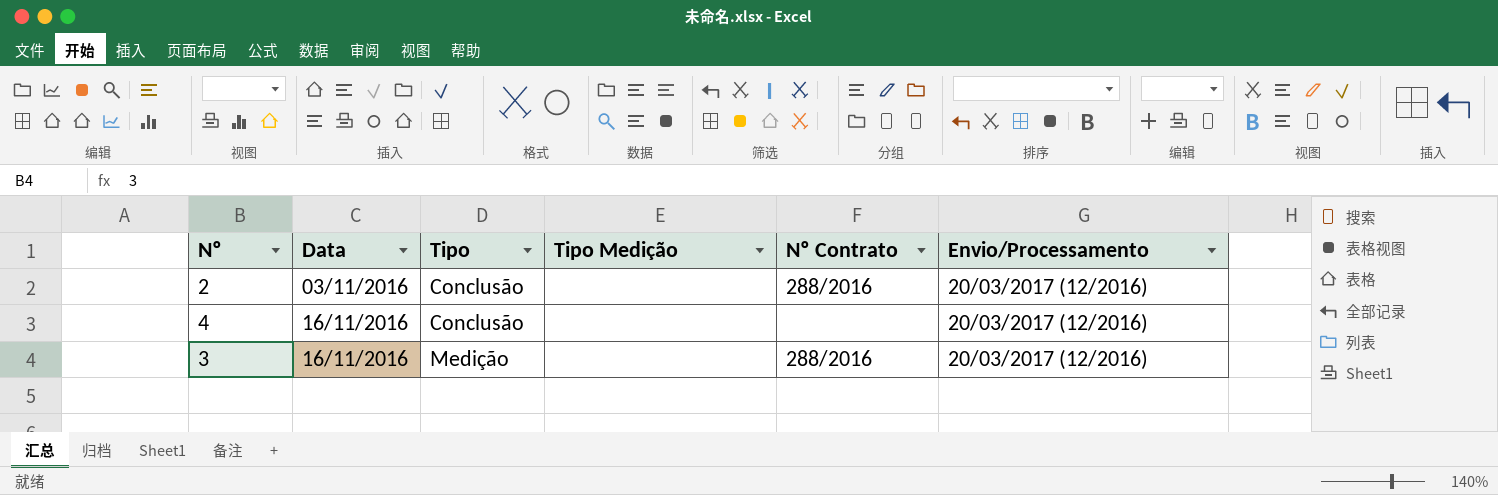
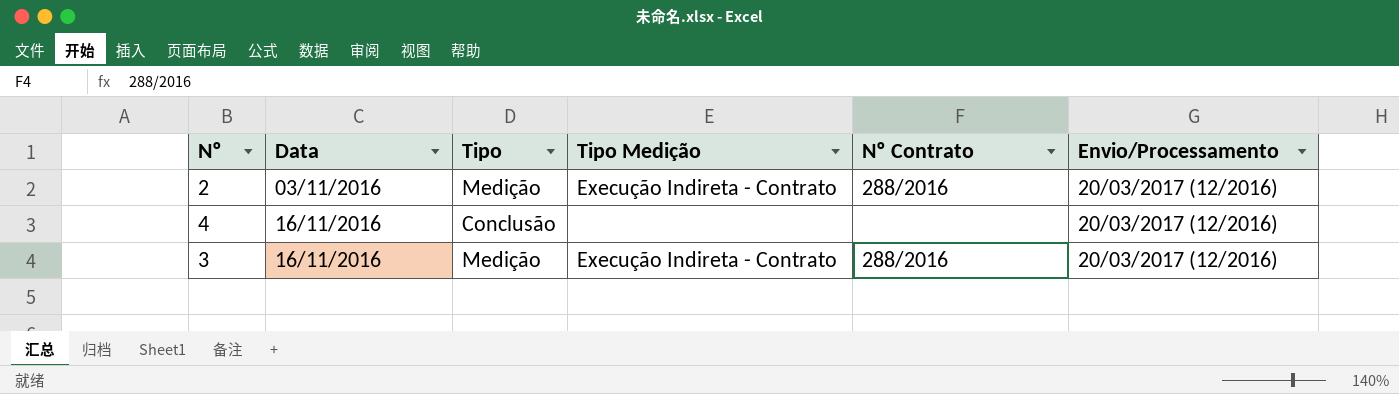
2 | Tipo: Conclusão -> Medição
2 | Tipo Medição: none -> Execução Indireta - Contrato
3 | Tipo Medição: none -> Execução Indireta - Contrato

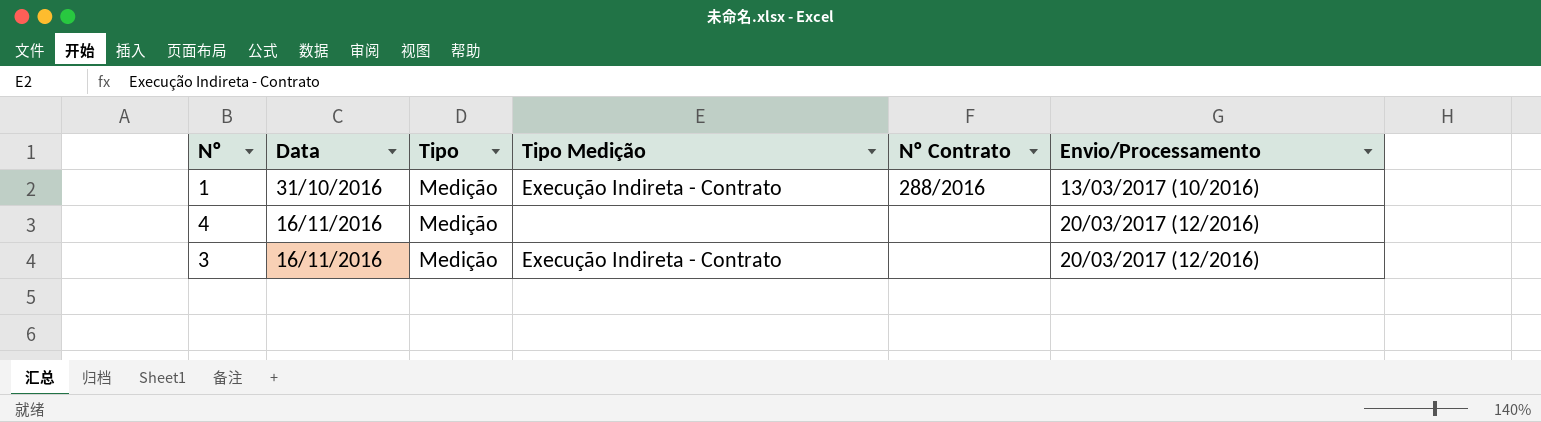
row 2: 03/11/2016 | Medição | Execução Indireta - Contrato | 288/2016 | 20/03/2017 (12/2016) -> none
row 1: none -> 31/10/2016 | Medição | Execução Indireta - Contrato | 288/2016 | 13/03/2017 (10/2016)
4 | Tipo: Conclusão -> Medição
3 | Nº Contrato: 288/2016 -> none

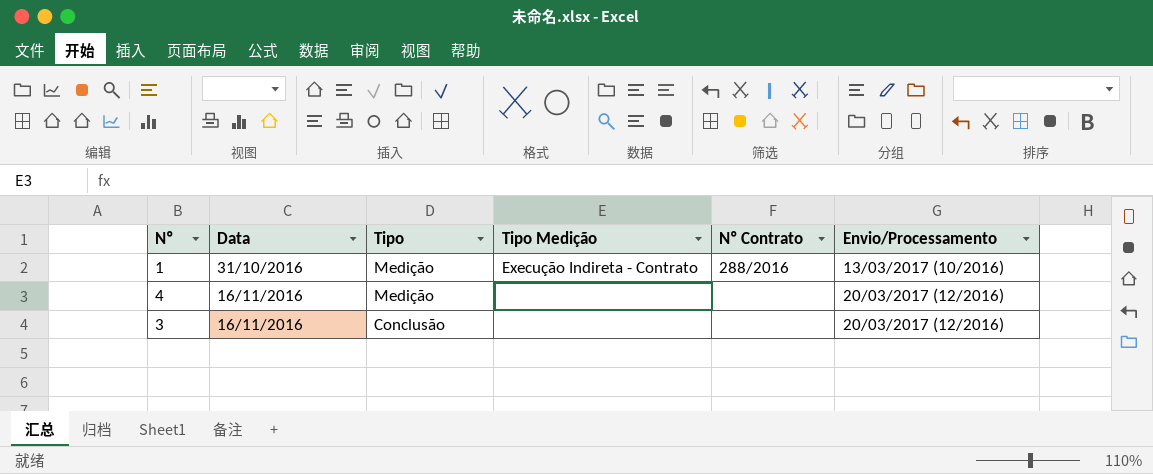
3 | Tipo: Medição -> Conclusão
3 | Tipo Medição: Execução Indireta - Contrato -> none

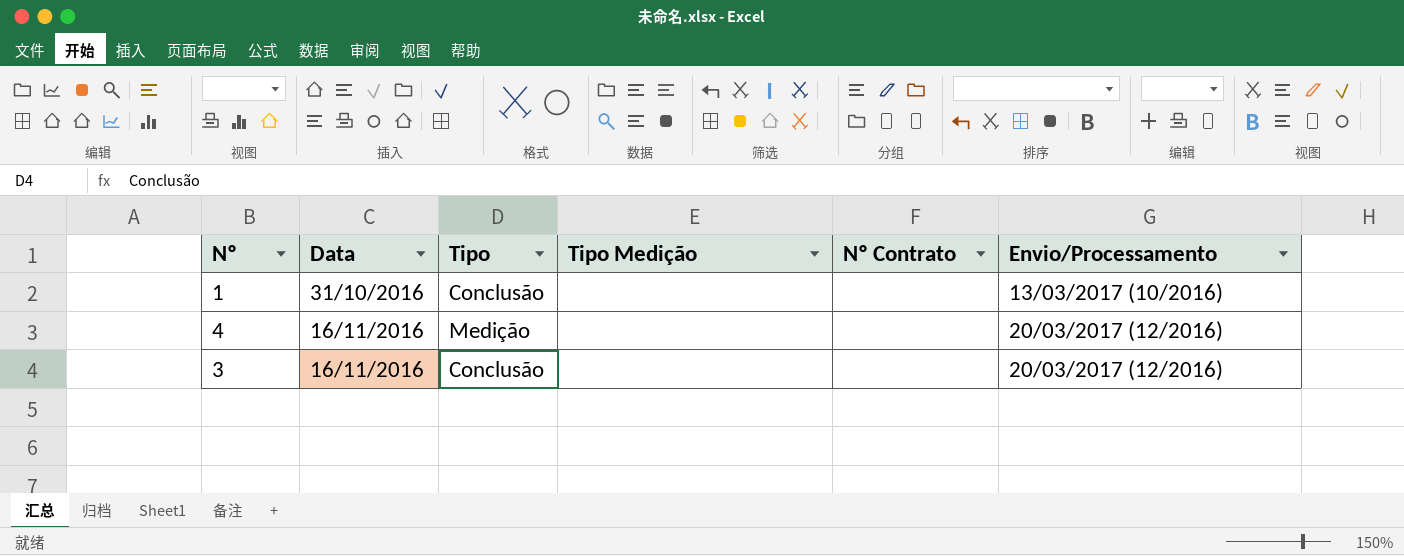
1 | Tipo: Medição -> Conclusão
1 | Tipo Medição: Execução Indireta - Contrato -> none
1 | Nº Contrato: 288/2016 -> none

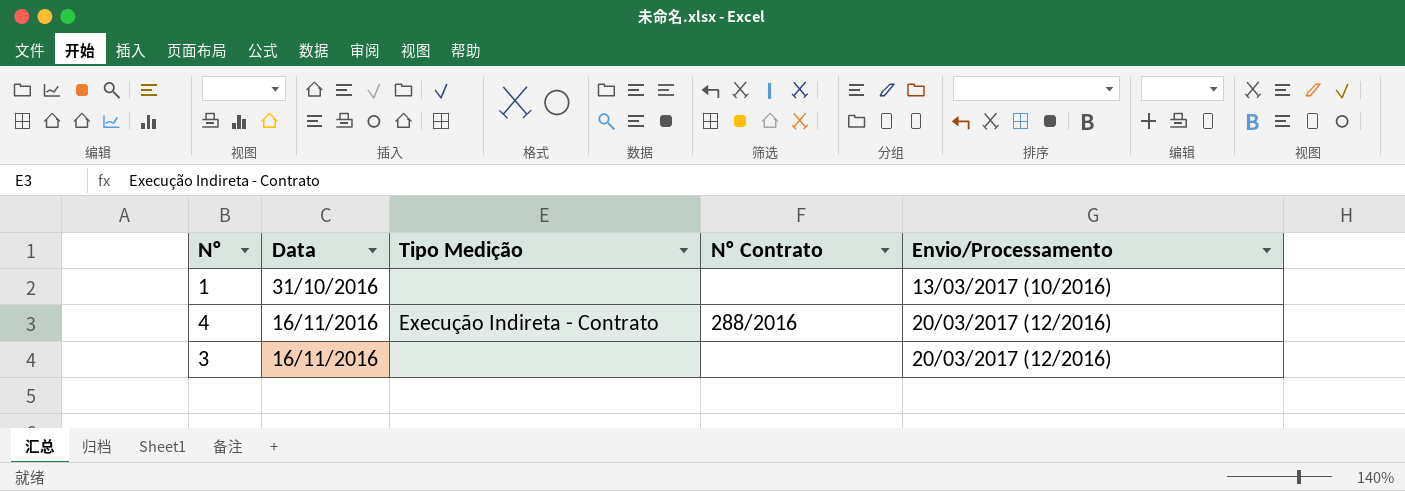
column Tipo | position: 3 -> none
4 | Tipo Medição: none -> Execução Indireta - Contrato
4 | Nº Contrato: none -> 288/2016

